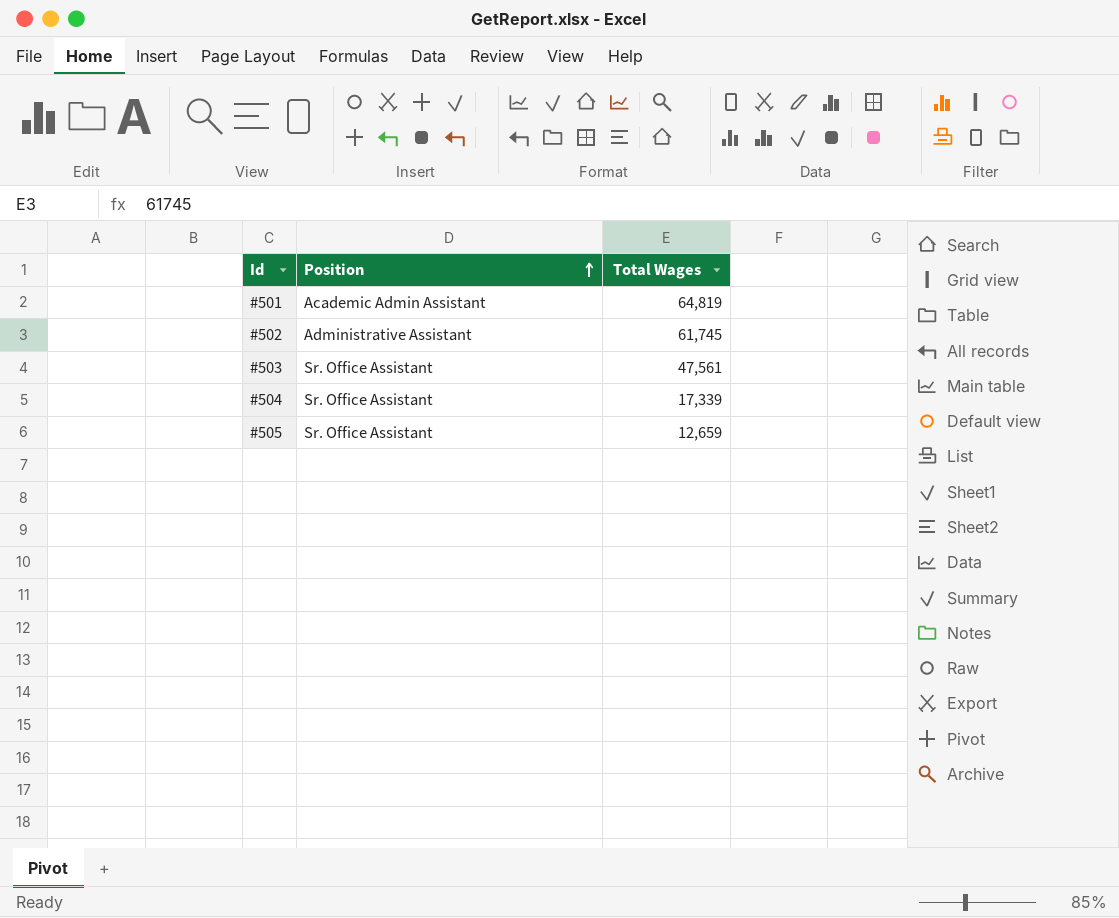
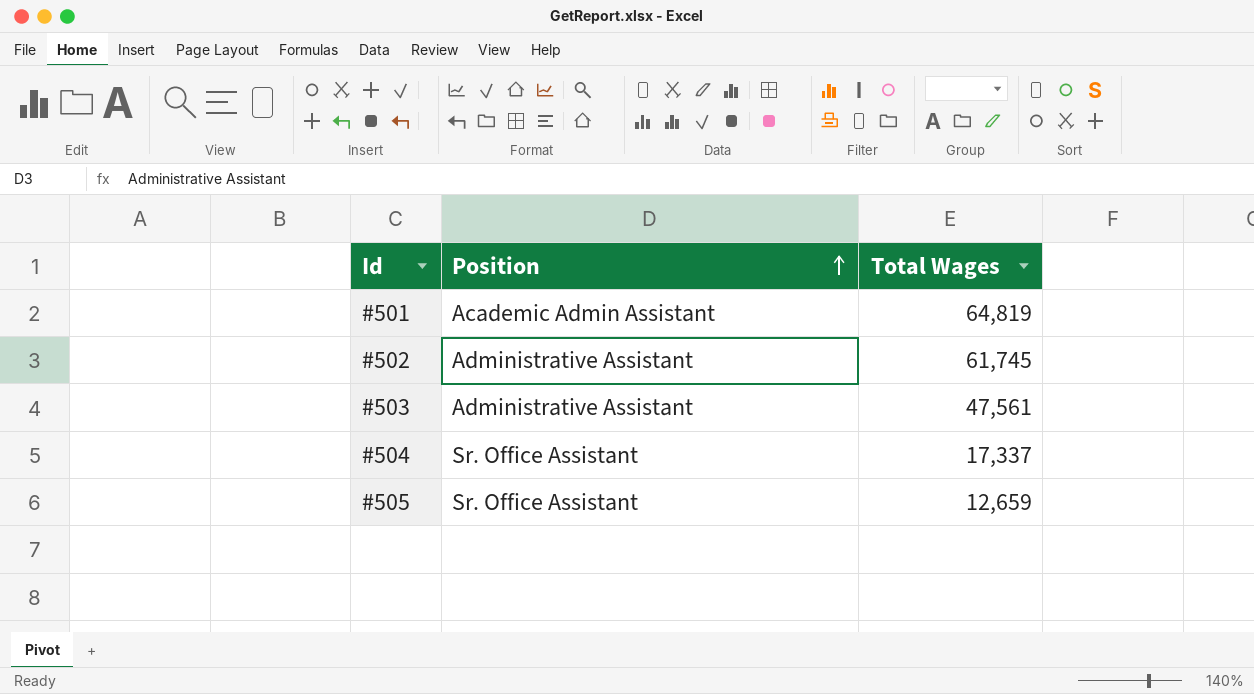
#503 | Position: Sr. Office Assistant -> Administrative Assistant
#504 | Total Wages: 17,339 -> 17,337

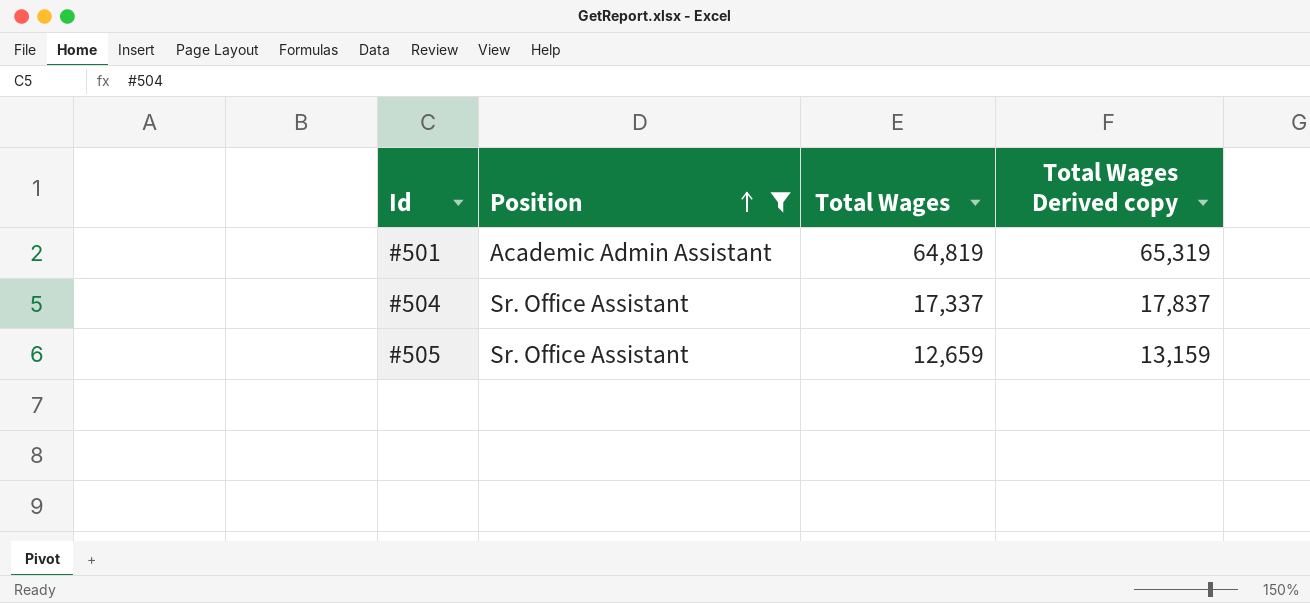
filter: none -> Position != Administrative Assistant
column Total Wages Derived copy | formula: none -> [Total Wages] + 500

